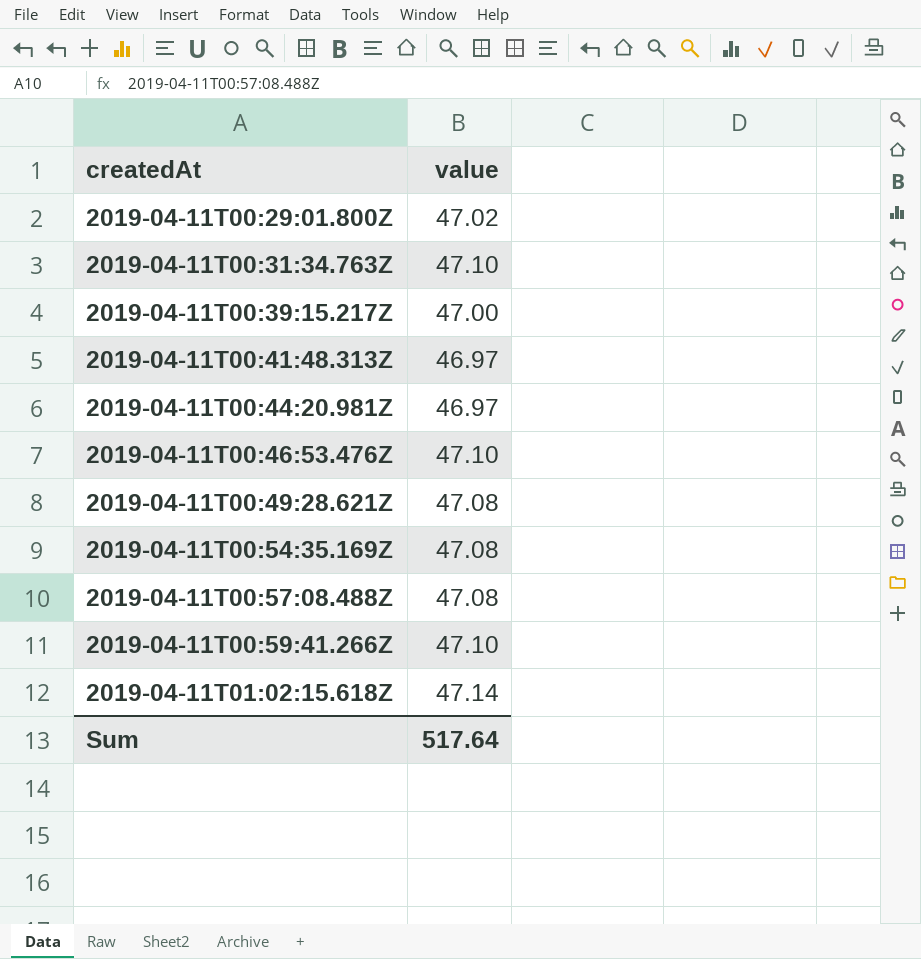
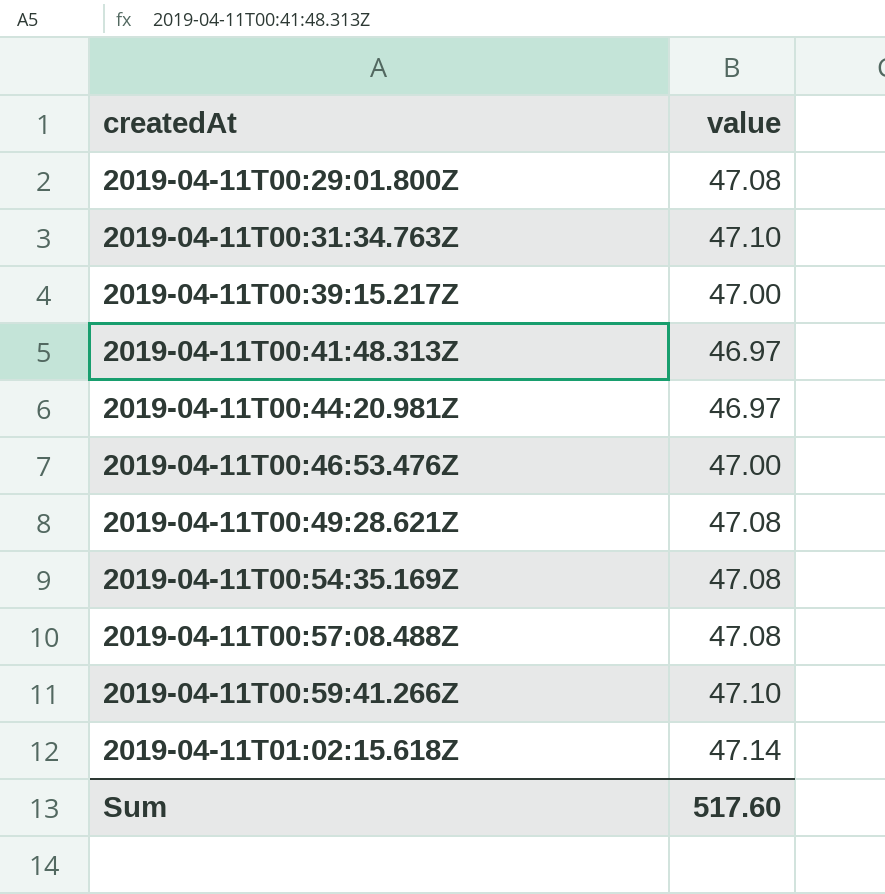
2019-04-11T00:29:01.800Z | value: 47.02 -> 47.08
2019-04-11T00:46:53.476Z | value: 47.10 -> 47.00
Sum | value: 517.64 -> 517.60

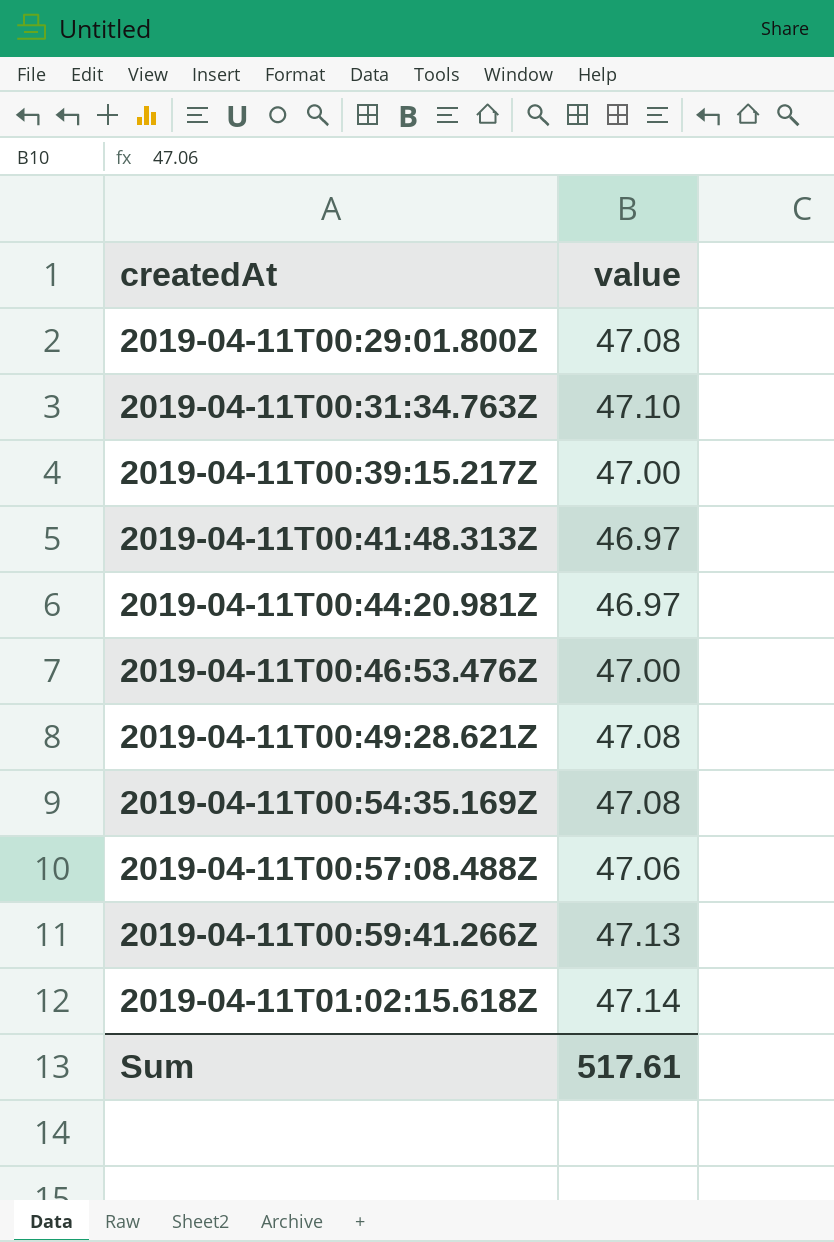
2019-04-11T00:57:08.488Z | value: 47.08 -> 47.06
2019-04-11T00:59:41.266Z | value: 47.10 -> 47.13
Sum | value: 517.60 -> 517.61

